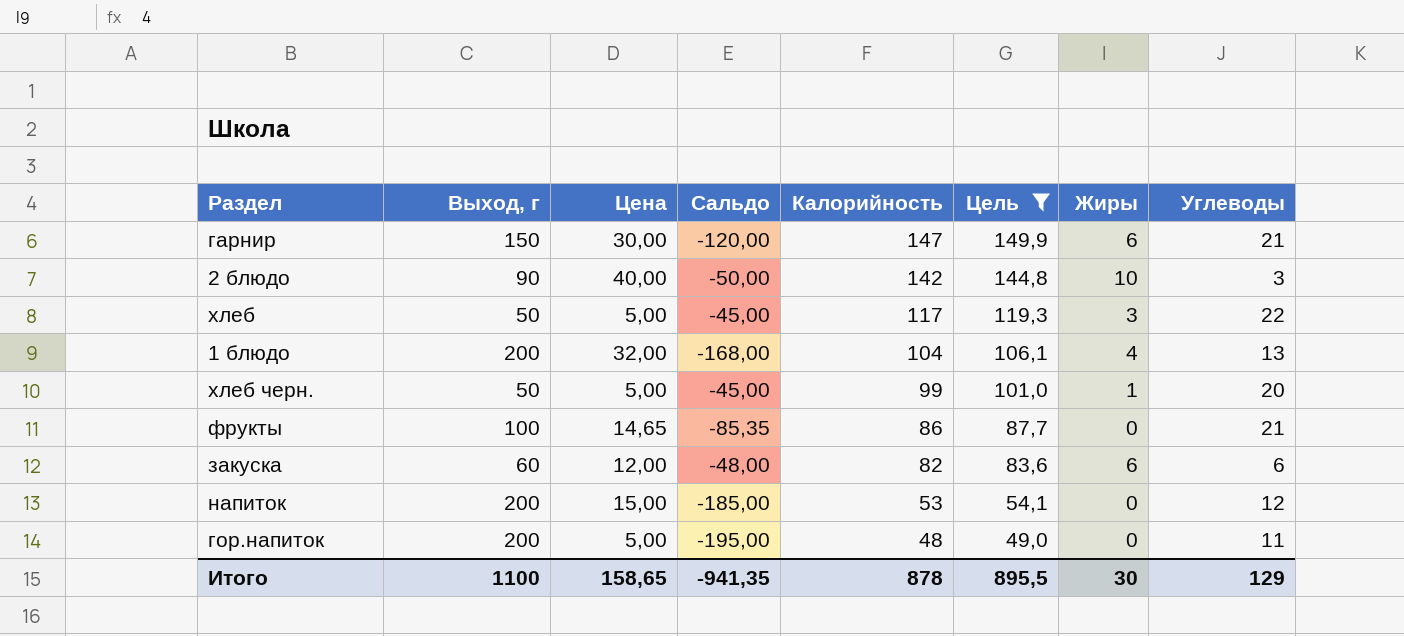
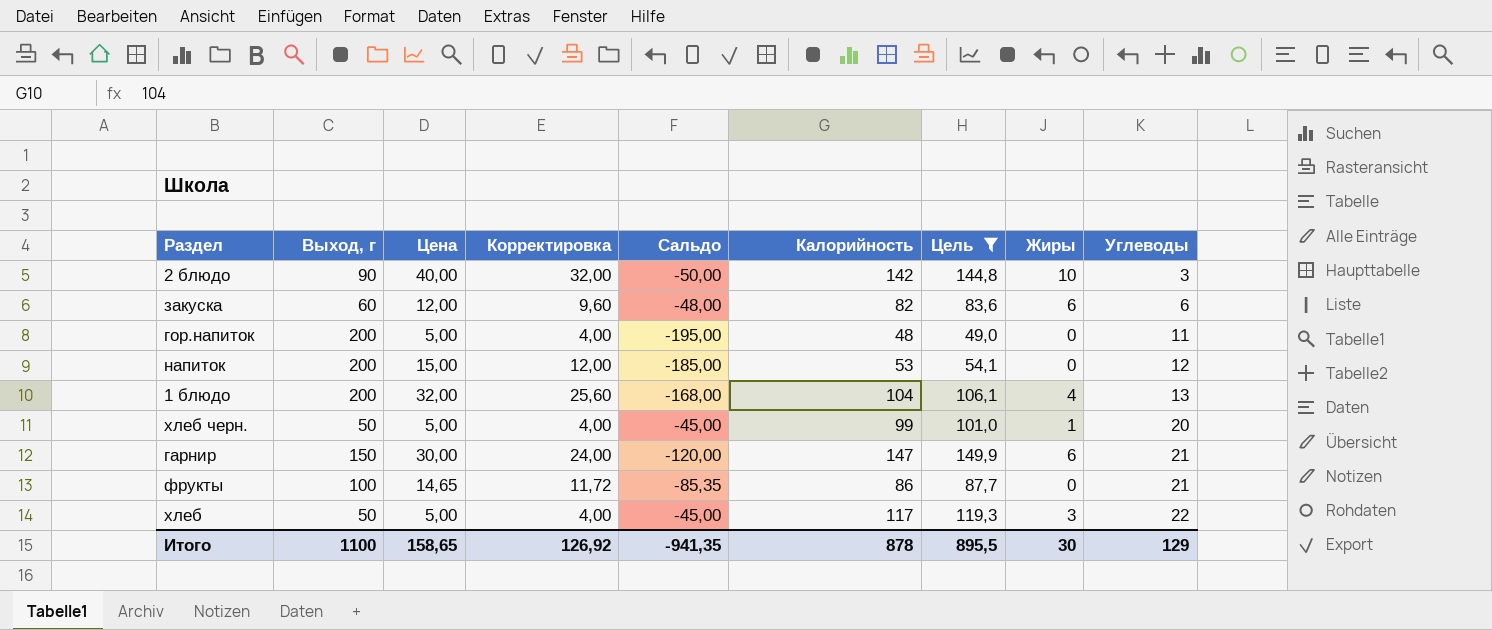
row order: Калорийность descending -> Углеводы ascending
column Корректировка | formula: none -> [Цена] * 0,8

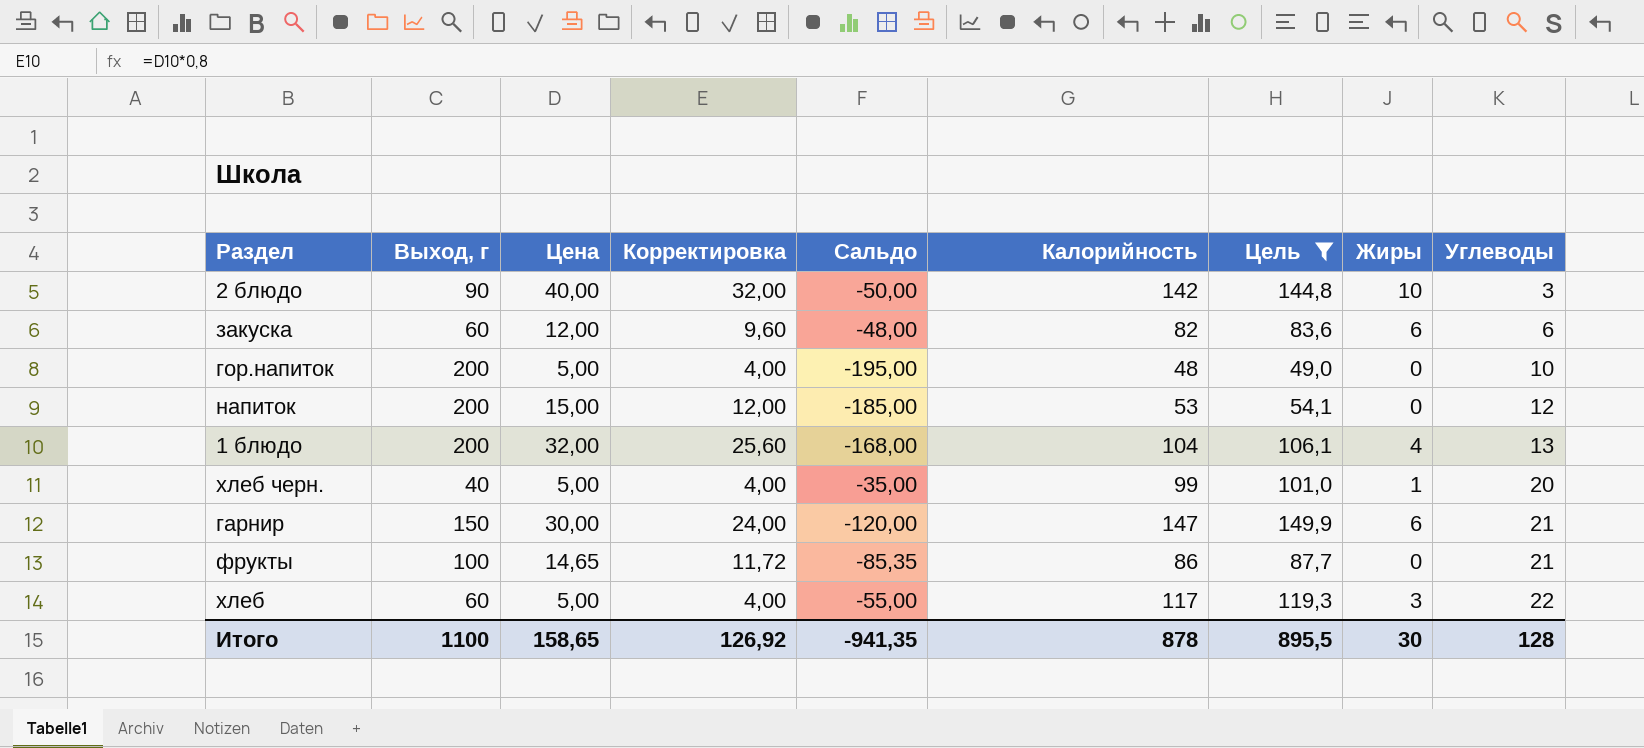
гор.напиток | Углеводы: 11 -> 10
хлеб черн. | Выход, г: 50 -> 40
хлеб черн. | Сальдо: -45,00 -> -35,00
хлеб | Выход, г: 50 -> 60
хлеб | Сальдо: -45,00 -> -55,00
Итого | Углеводы: 129 -> 128

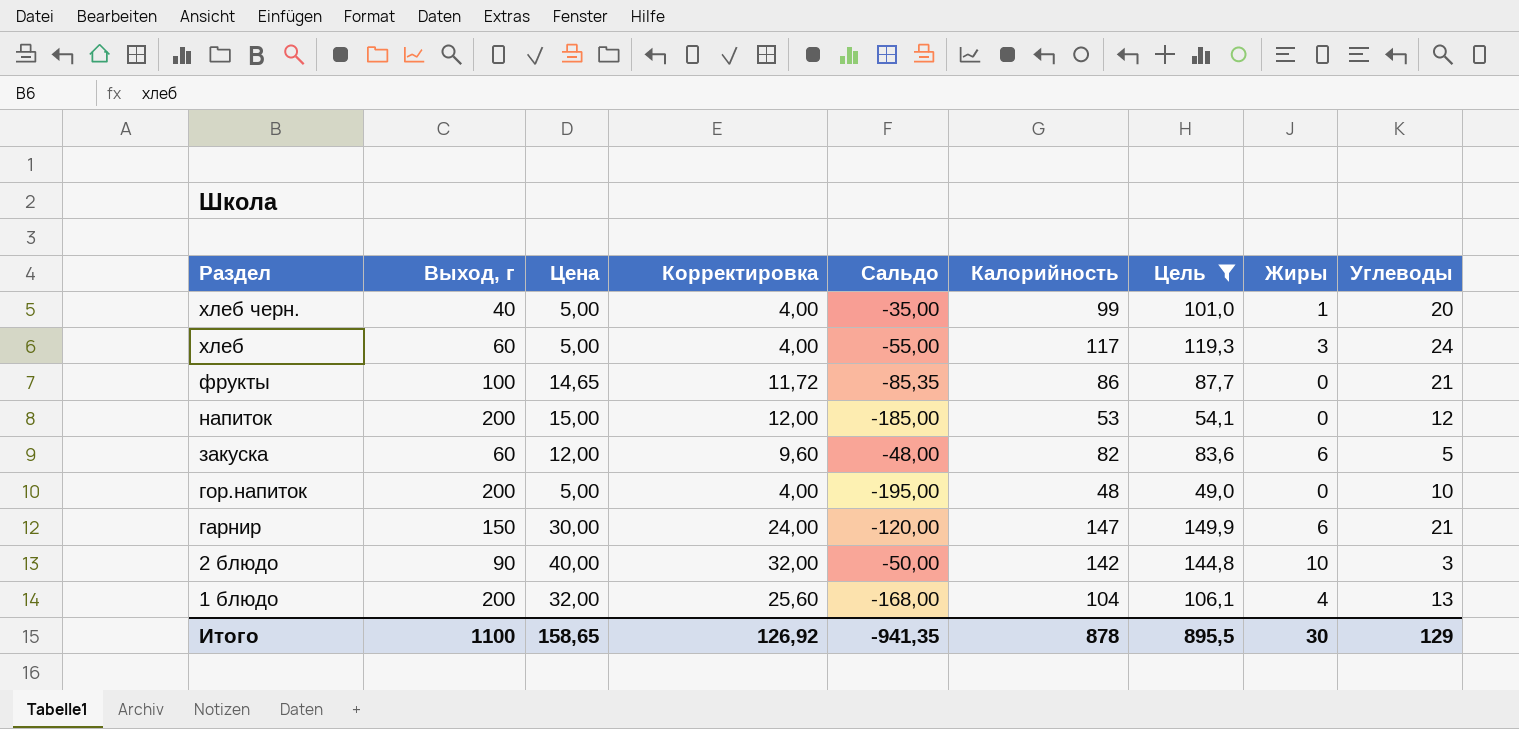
row order: Углеводы ascending -> Раздел descending
хлеб | Углеводы: 22 -> 24
закуска | Углеводы: 6 -> 5
Итого | Углеводы: 128 -> 129

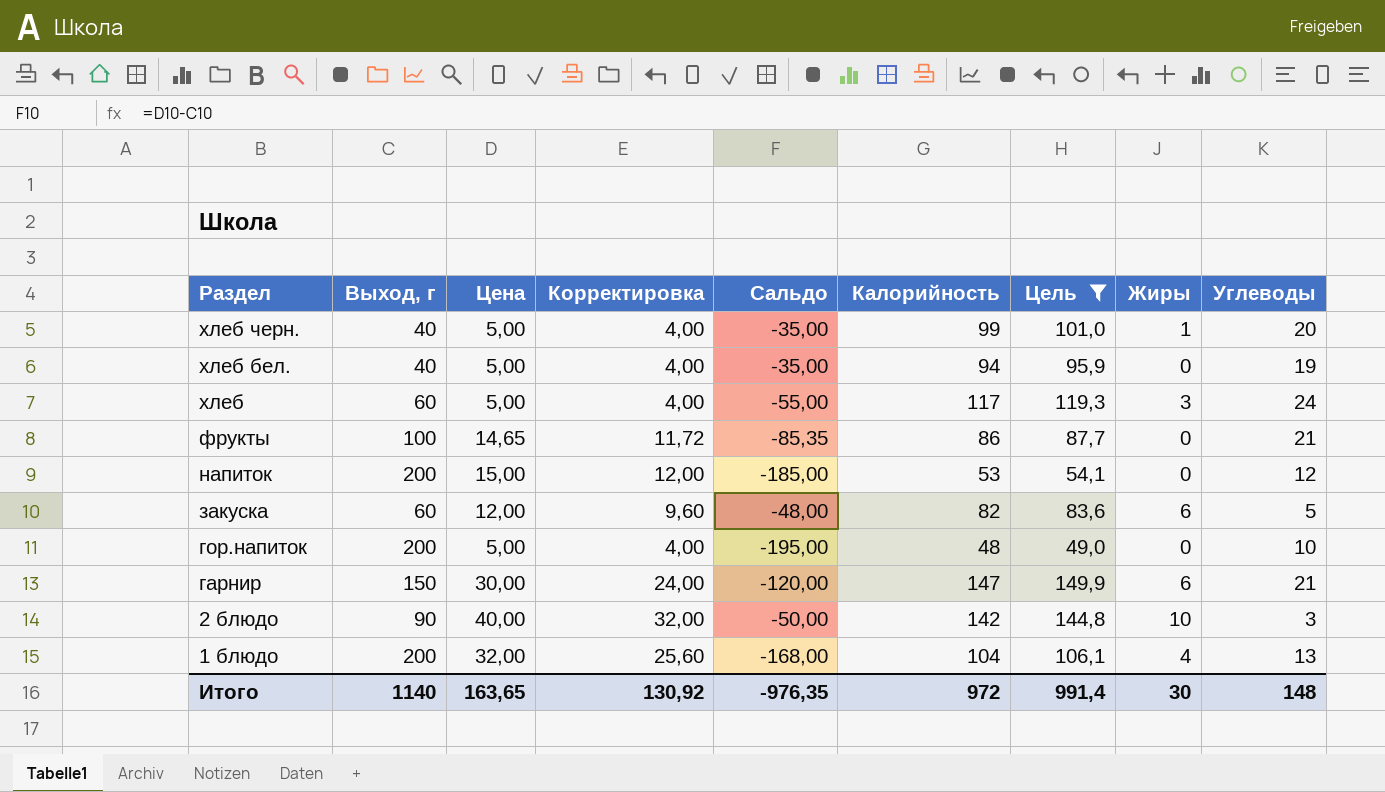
row хлеб бел.: none -> 40 | 5,00 | 4,00 | -35,00 | 94 | 95,9 | 0 | 19
Итого | Выход, г: 1100 -> 1140
Итого | Цена: 158,65 -> 163,65
Итого | Корректировка: 126,92 -> 130,92
Итого | Сальдо: -941,35 -> -976,35
Итого | Калорийность: 878 -> 972
Итого | Цель: 895,5 -> 991,4
Итого | Углеводы: 129 -> 148

